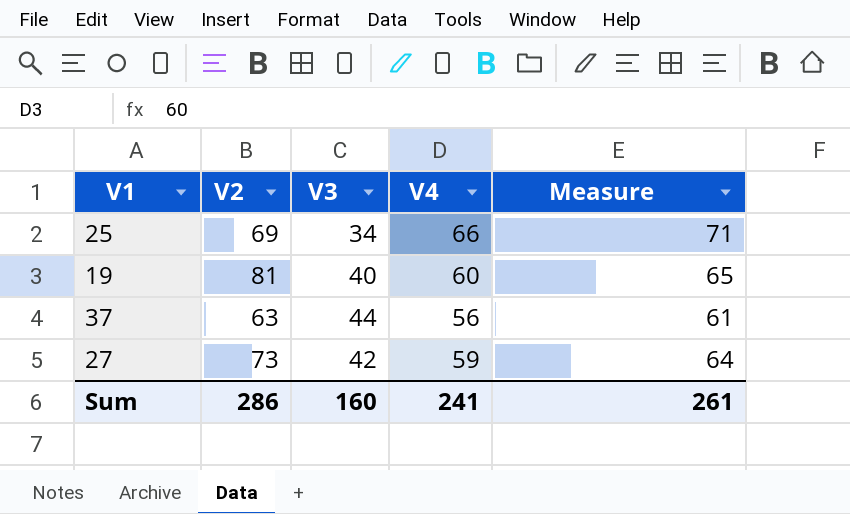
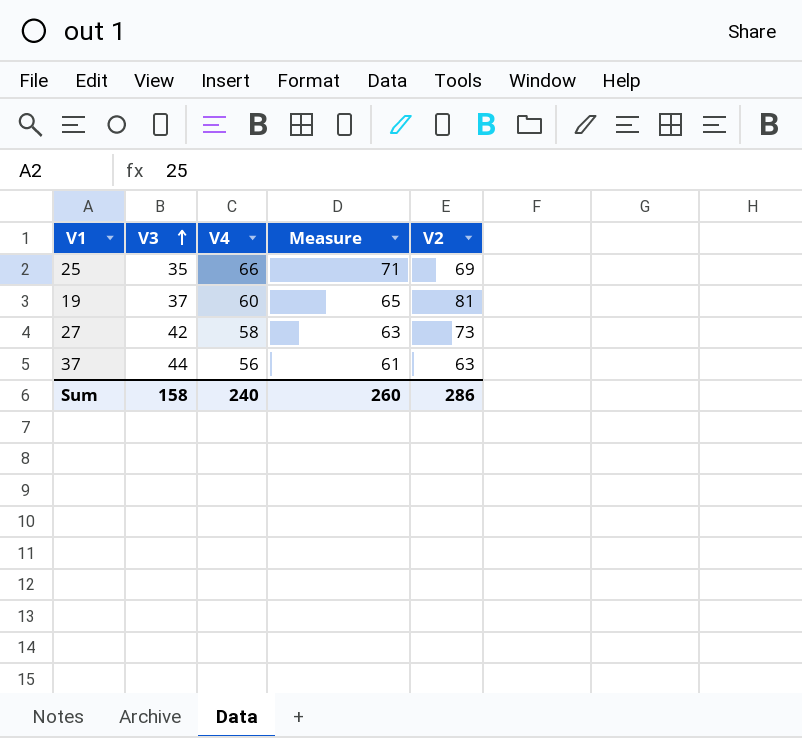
row order: none -> V3 ascending
column V2 | position: 2 -> 5
25 | V3: 34 -> 35
19 | V3: 40 -> 37
27 | V4: 59 -> 58
27 | Measure: 64 -> 63
Sum | V3: 160 -> 158
Sum | V4: 241 -> 240
Sum | Measure: 261 -> 260

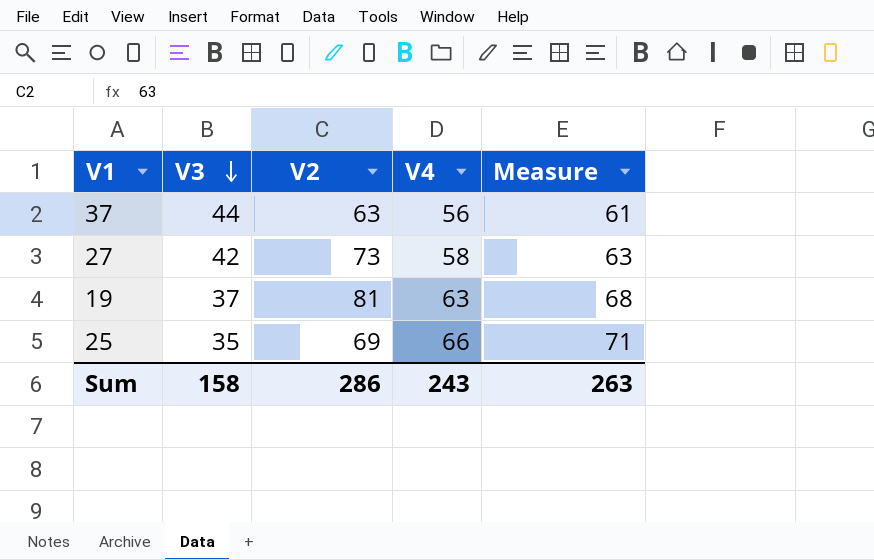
row order: V3 ascending -> V3 descending
column V2 | position: 5 -> 3
19 | V4: 60 -> 63
19 | Measure: 65 -> 68
Sum | V4: 240 -> 243
Sum | Measure: 260 -> 263

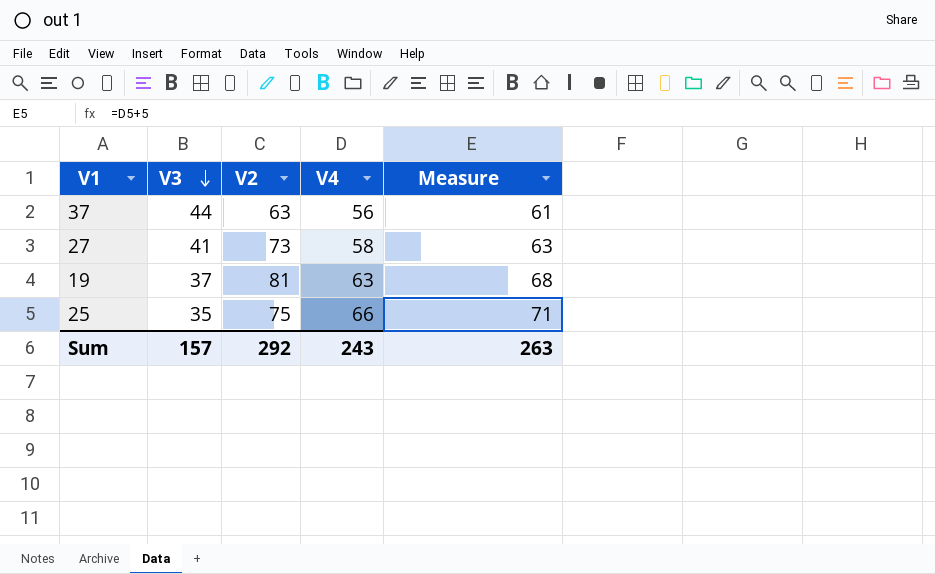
27 | V3: 42 -> 41
25 | V2: 69 -> 75
Sum | V3: 158 -> 157
Sum | V2: 286 -> 292

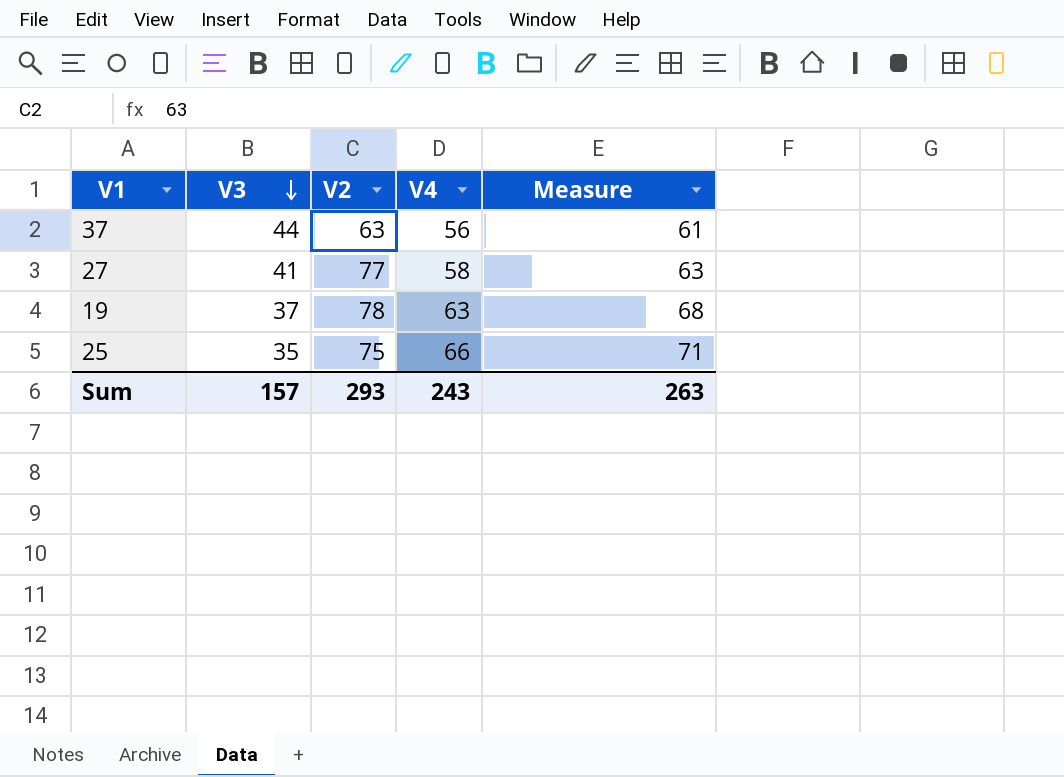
27 | V2: 73 -> 77
19 | V2: 81 -> 78
Sum | V2: 292 -> 293

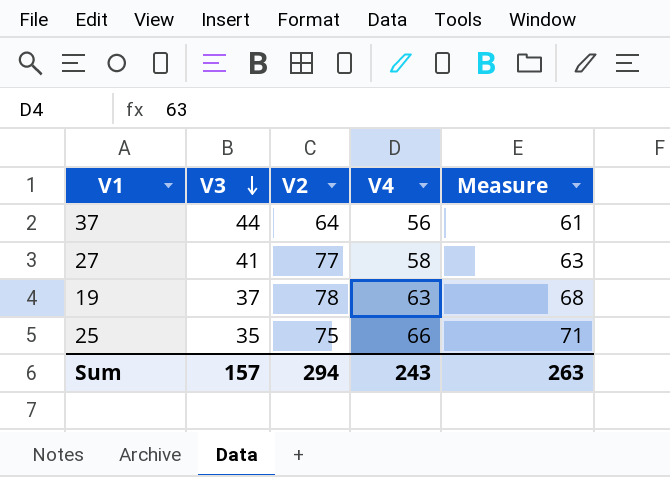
37 | V2: 63 -> 64
Sum | V2: 293 -> 294

